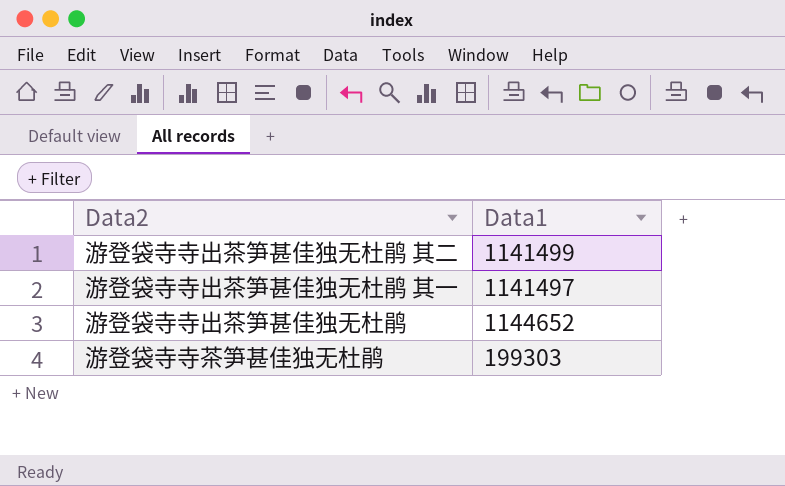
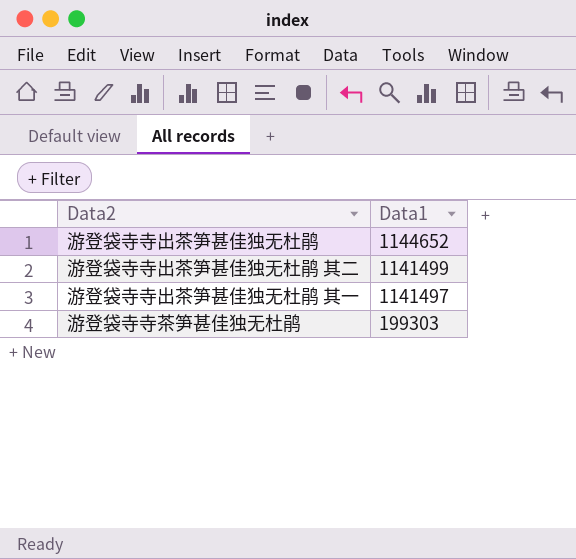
row order: none -> Data1 descending

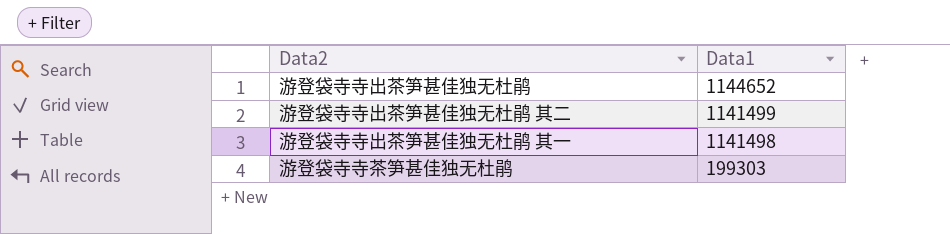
游登袋寺寺出茶笋甚佳独无杜鹃 其一 | Data1: 1141497 -> 1141498

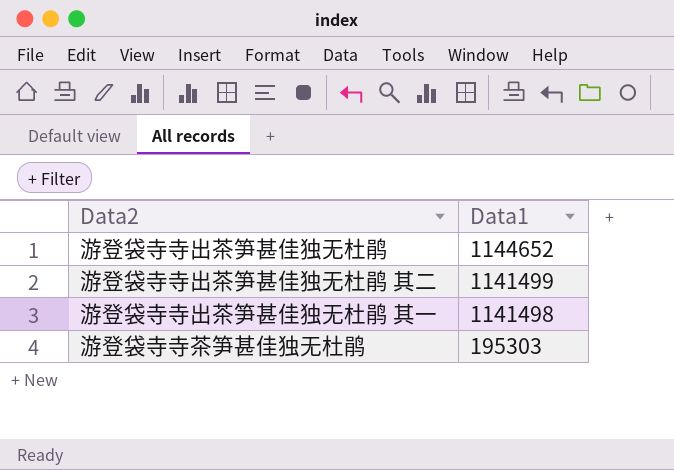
游登袋寺寺茶笋甚佳独无杜鹃 | Data1: 199303 -> 195303

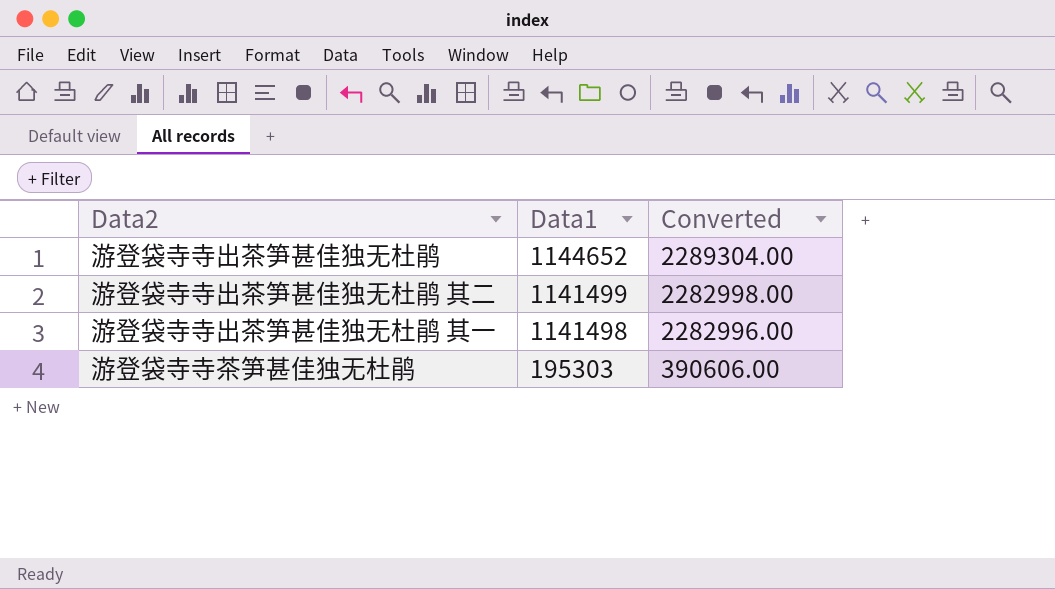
column Converted | formula: none -> [Data1] * 2

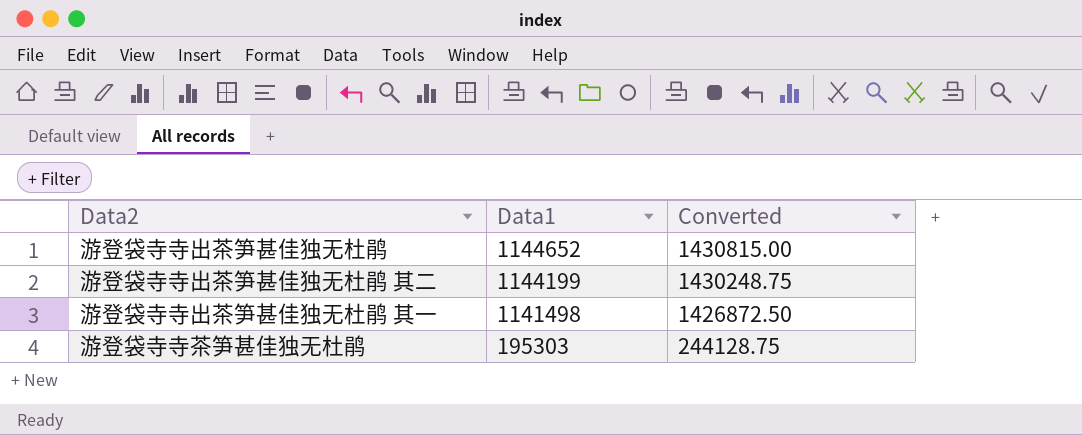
column Converted | formula: [Data1] * 2 -> [Data1] * 1.25
游登袋寺寺出茶笋甚佳独无杜鹃 其二 | Data1: 1141499 -> 1144199

